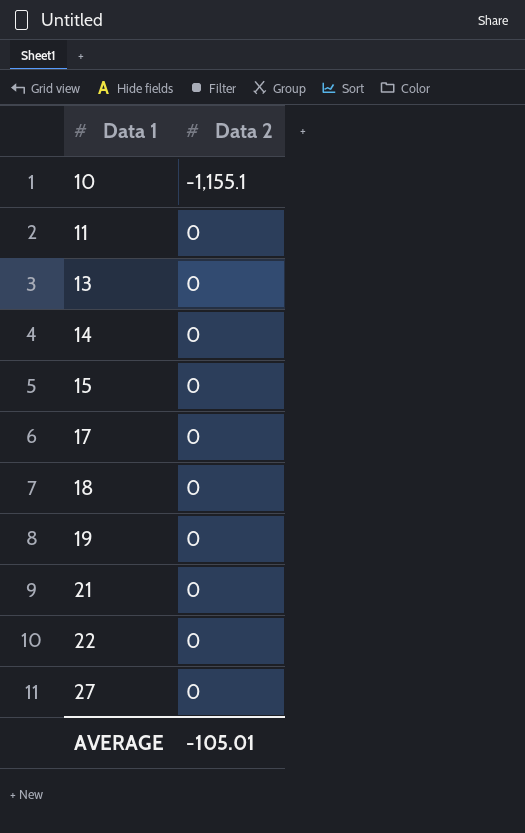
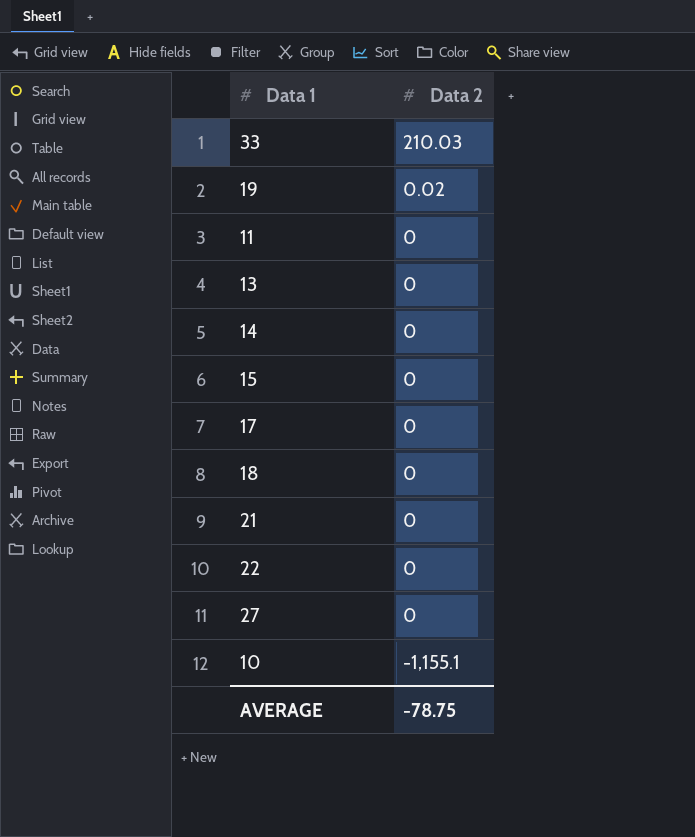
row order: Data 1 ascending -> Data 2 descending
row 33: none -> 210.03
19 | Data 2: 0 -> 0.02
AVERAGE | Data 2: -105.01 -> -78.75

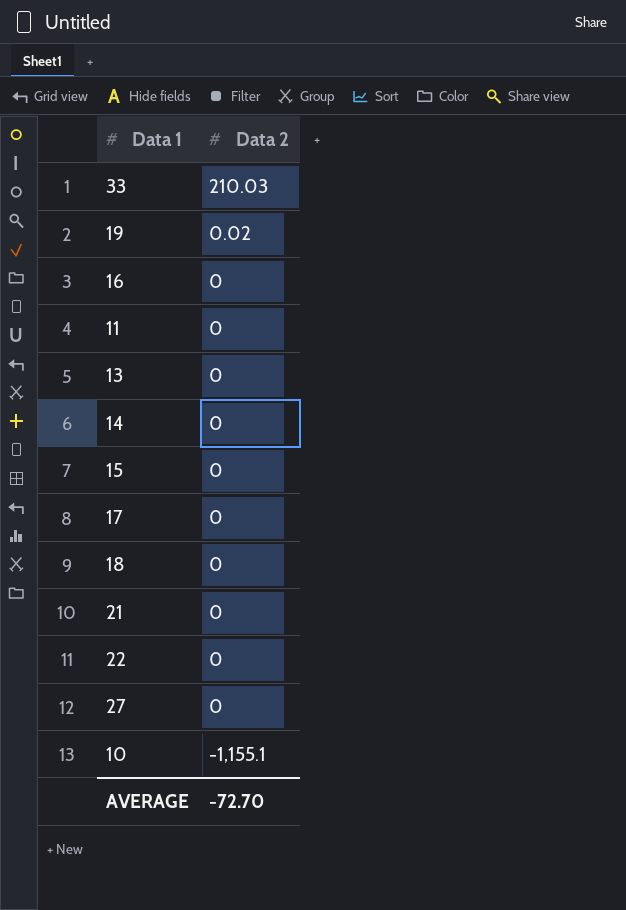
row 16: none -> 0
AVERAGE | Data 2: -78.75 -> -72.70

